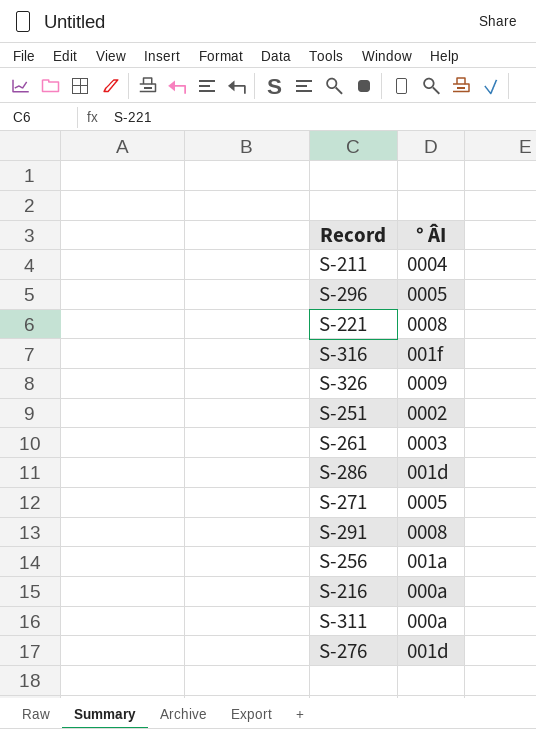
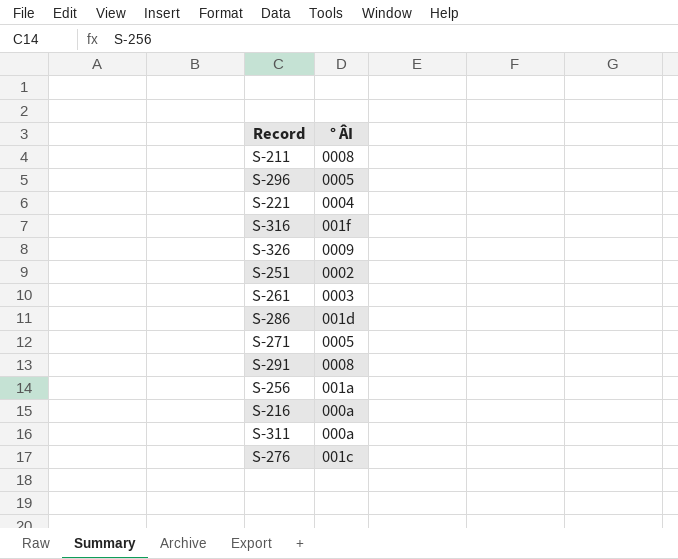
S-211 | ° ÂI: 0004 -> 0008
S-221 | ° ÂI: 0008 -> 0004
S-276 | ° ÂI: 001d -> 001c

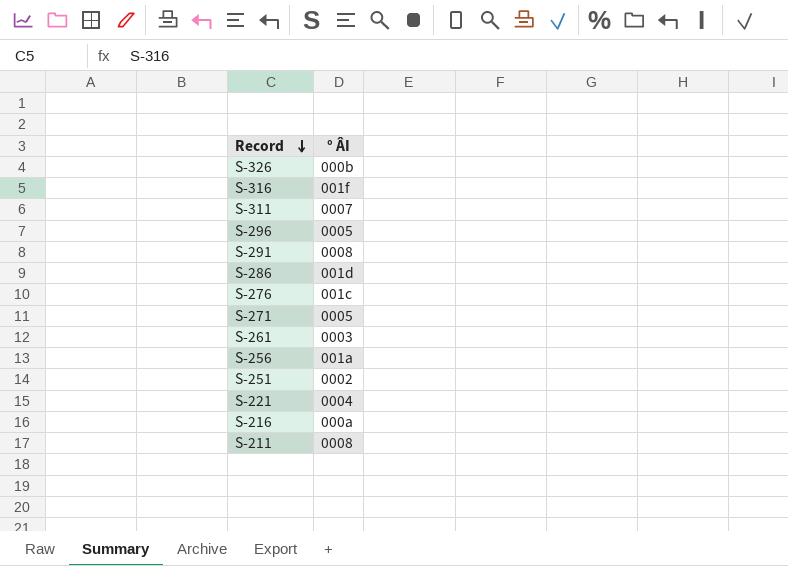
row order: none -> Record descending
S-326 | ° ÂI: 0009 -> 000b
S-311 | ° ÂI: 000a -> 0007

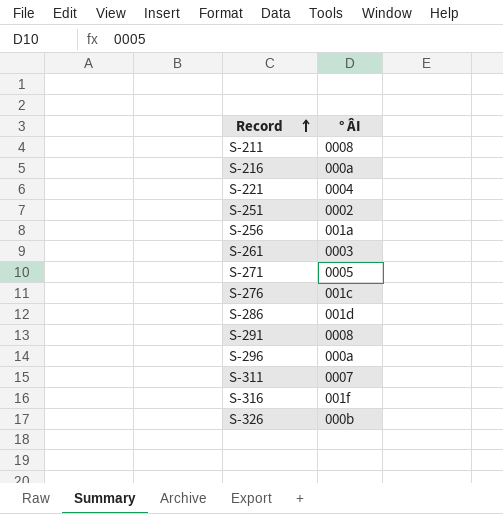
row order: Record descending -> Record ascending
S-296 | ° ÂI: 0005 -> 000a

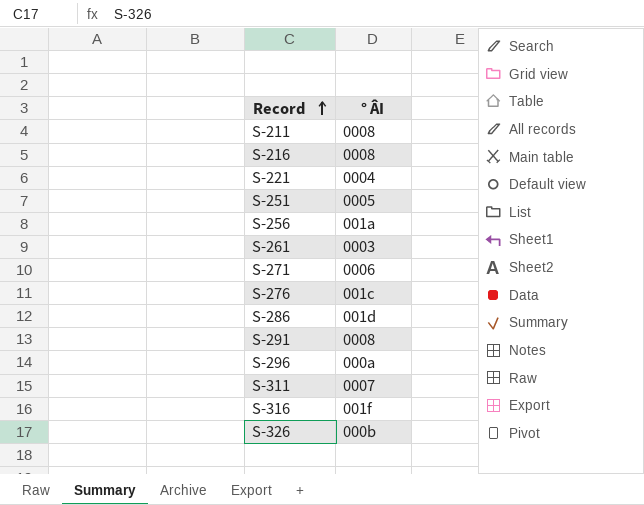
S-216 | ° ÂI: 000a -> 0008
S-251 | ° ÂI: 0002 -> 0005
S-271 | ° ÂI: 0005 -> 0006

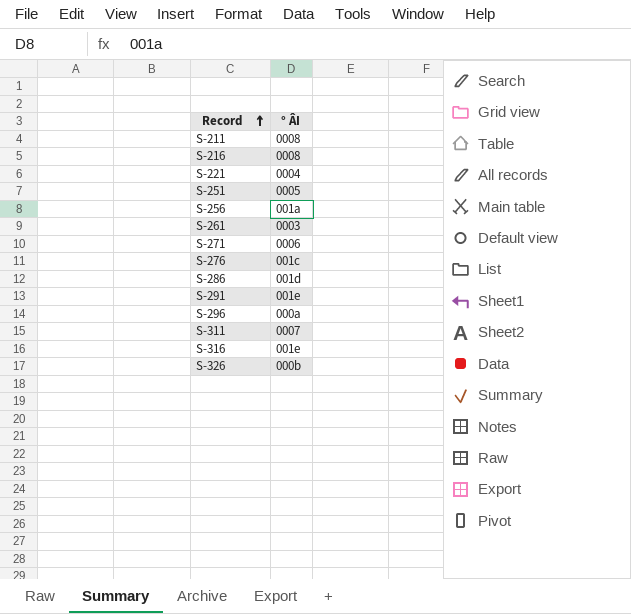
S-291 | ° ÂI: 0008 -> 001e
S-316 | ° ÂI: 001f -> 001e

